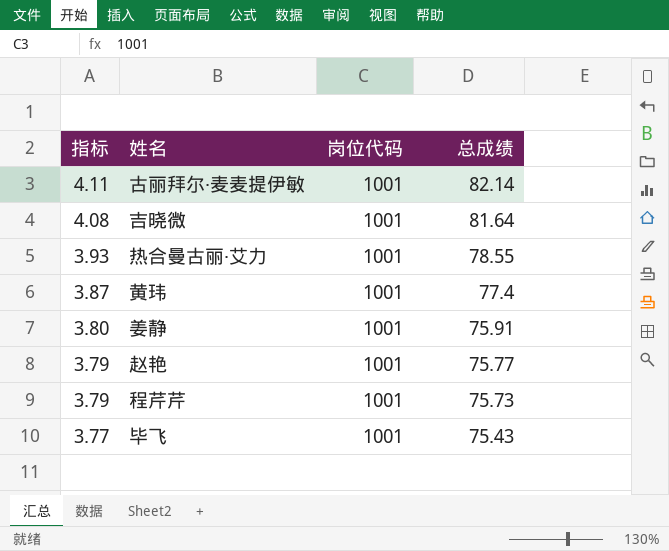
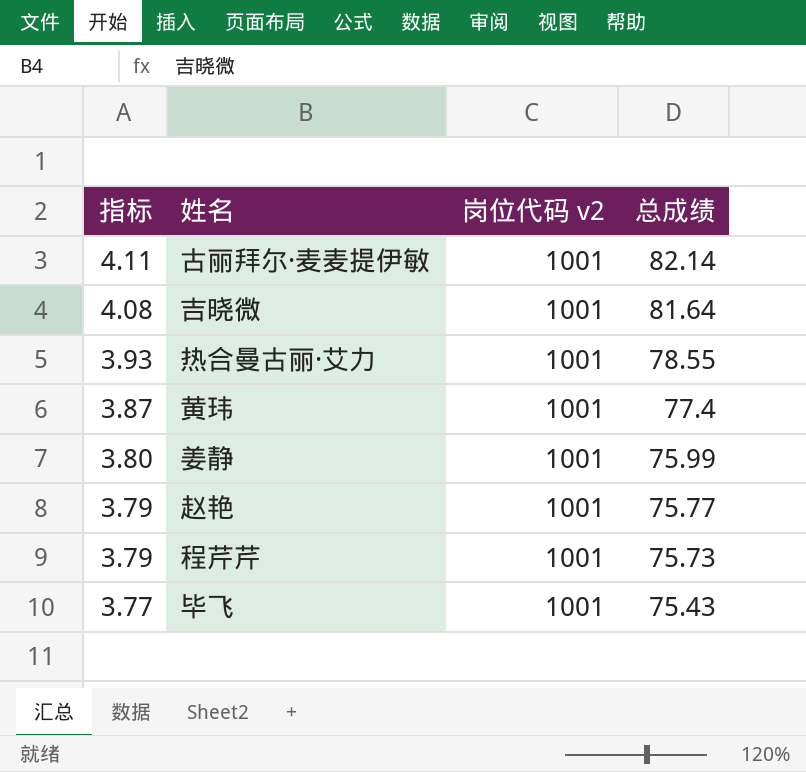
column name: 岗位代码 -> 岗位代码 v2
姜静 | 总成绩: 75.91 -> 75.99

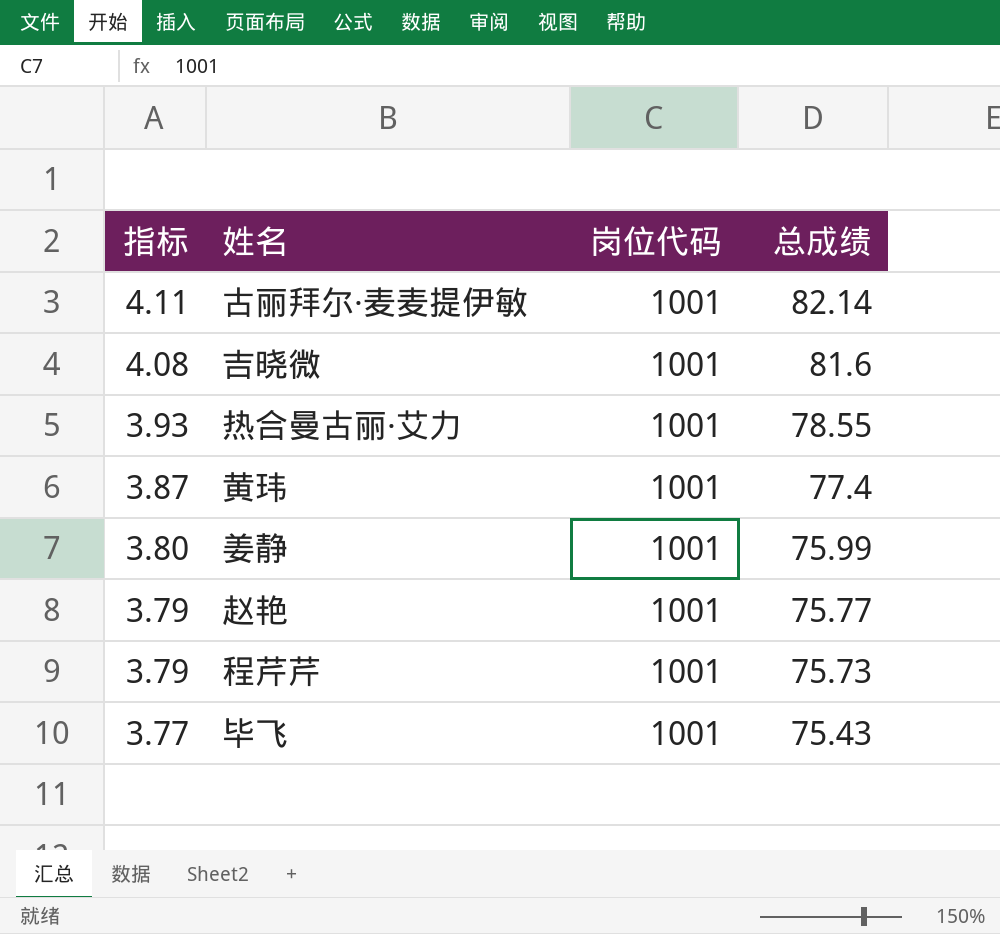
column name: 岗位代码 v2 -> 岗位代码
吉晓微 | 总成绩: 81.64 -> 81.6

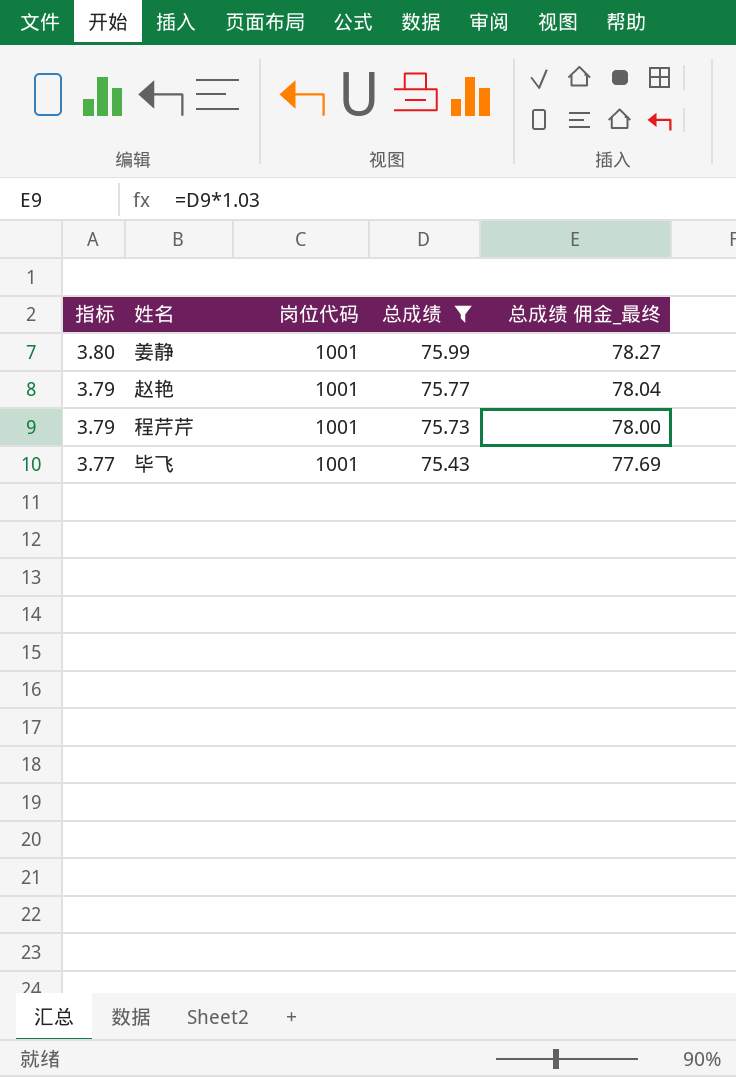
filter: none -> 总成绩 <= 75.99
column 总成绩 佣金_最终 | formula: none -> [总成绩] * 1.03

